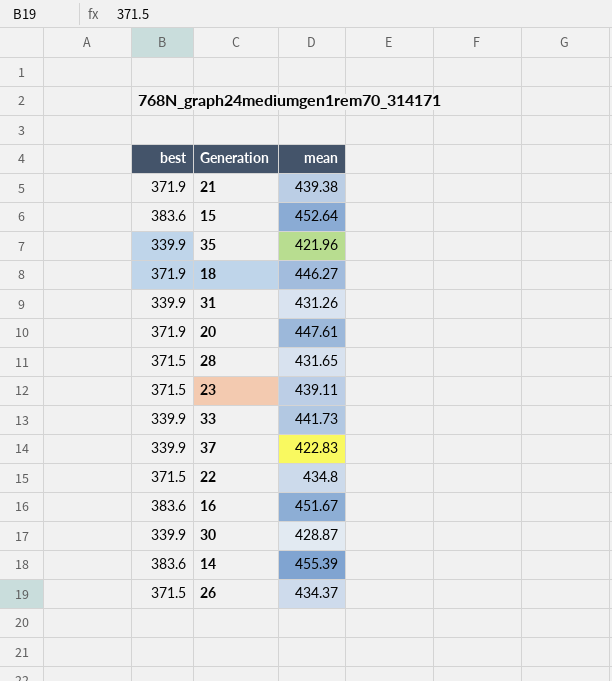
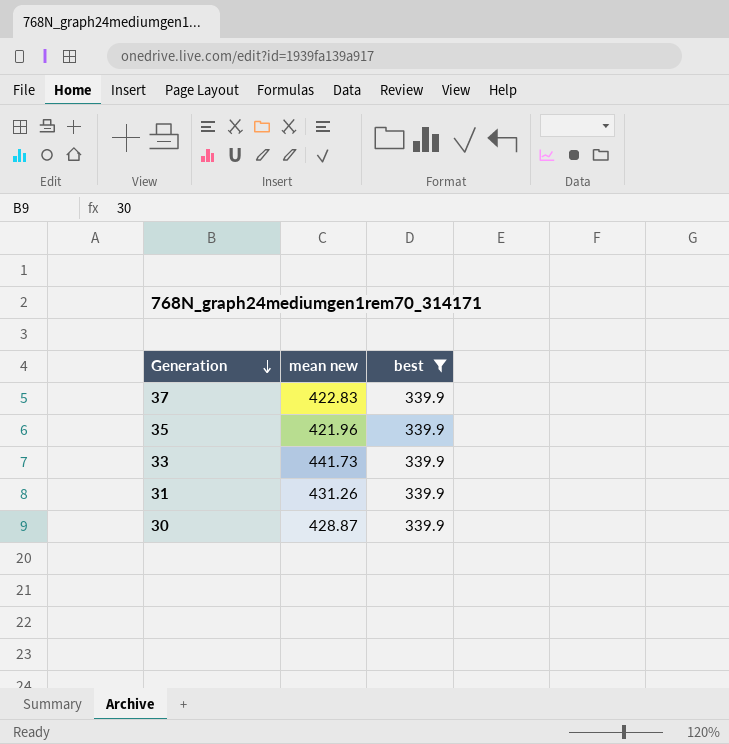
filter: none -> best = 339.9
row order: none -> Generation descending
column name: mean -> mean new
column best | position: 1 -> 3

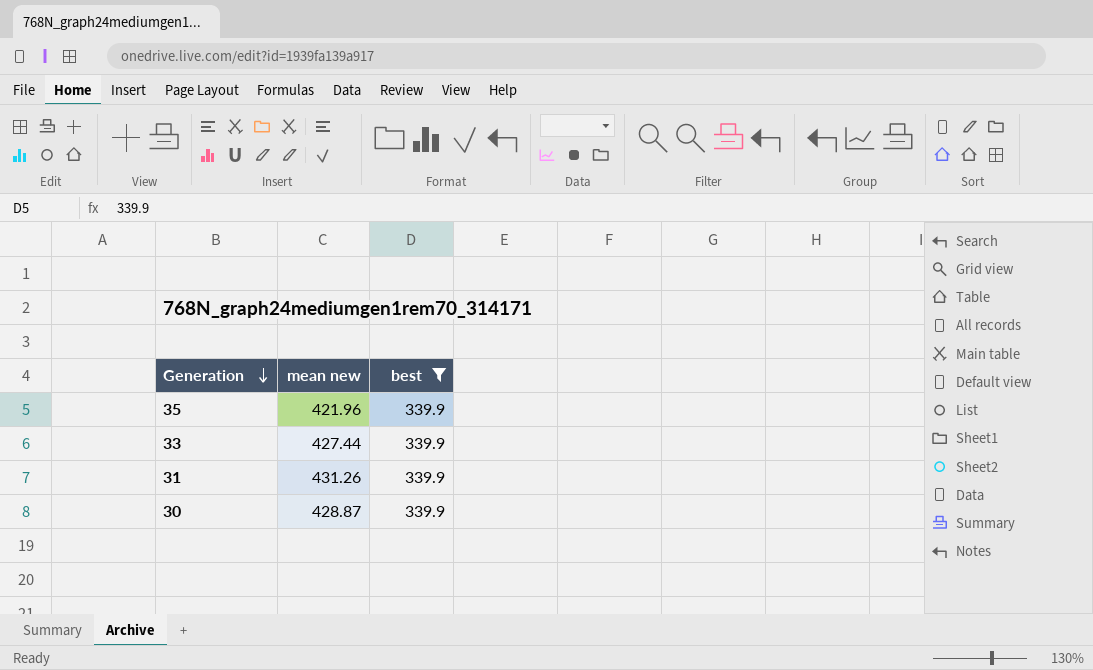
row 37: 422.83 | 339.9 -> none
33 | mean new: 441.73 -> 427.44

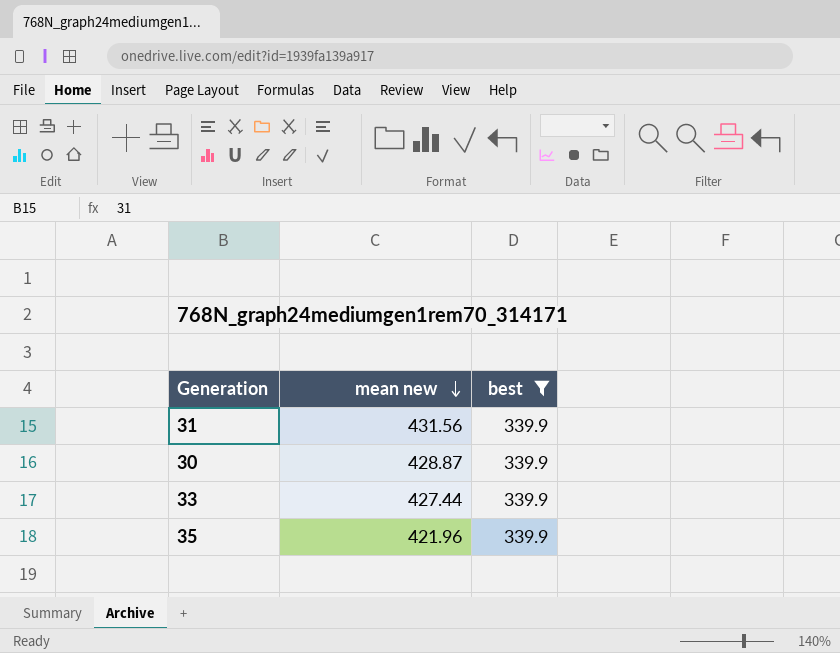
row order: Generation descending -> mean new descending
31 | mean new: 431.26 -> 431.56

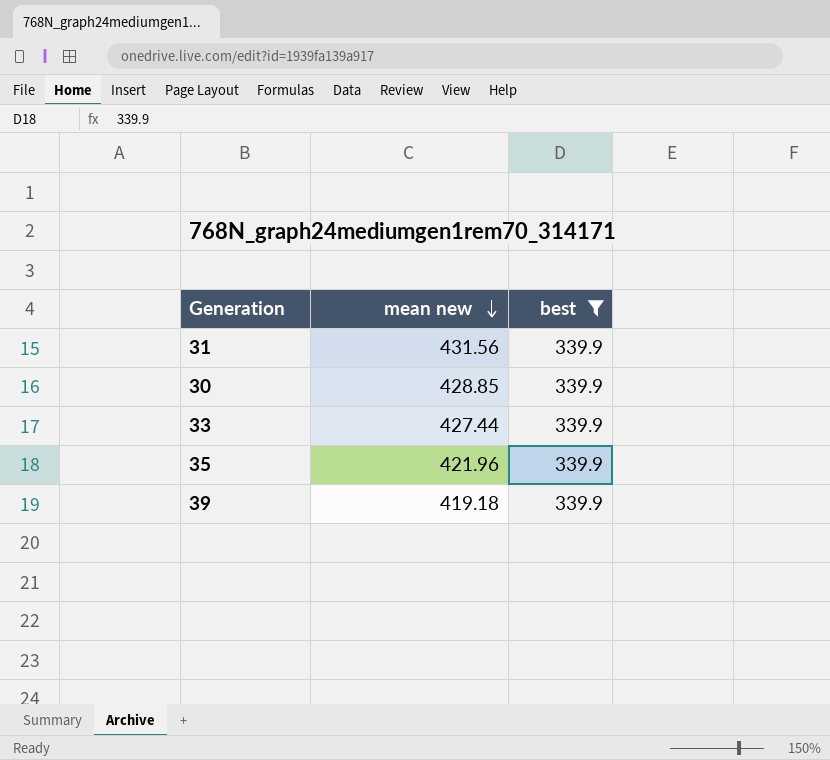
30 | mean new: 428.87 -> 428.85
row 39: none -> 419.18 | 339.9

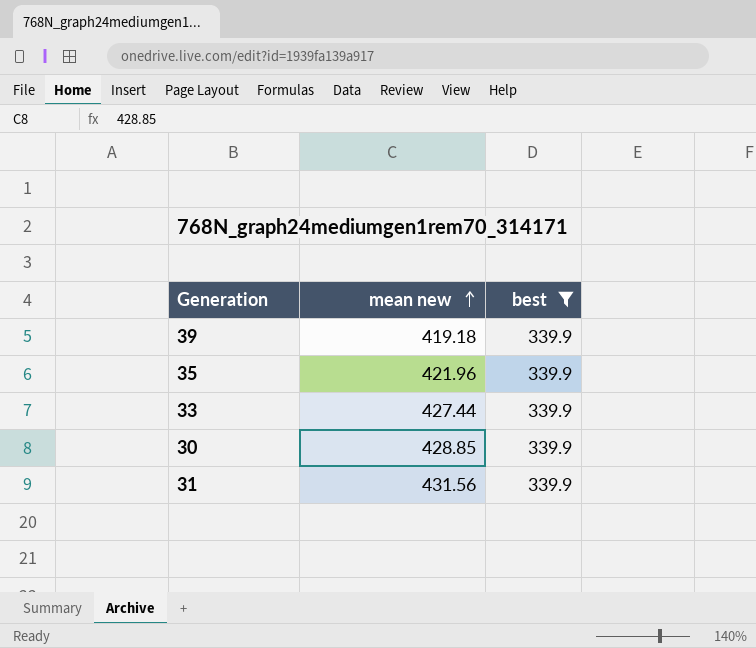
row order: mean new descending -> mean new ascending

